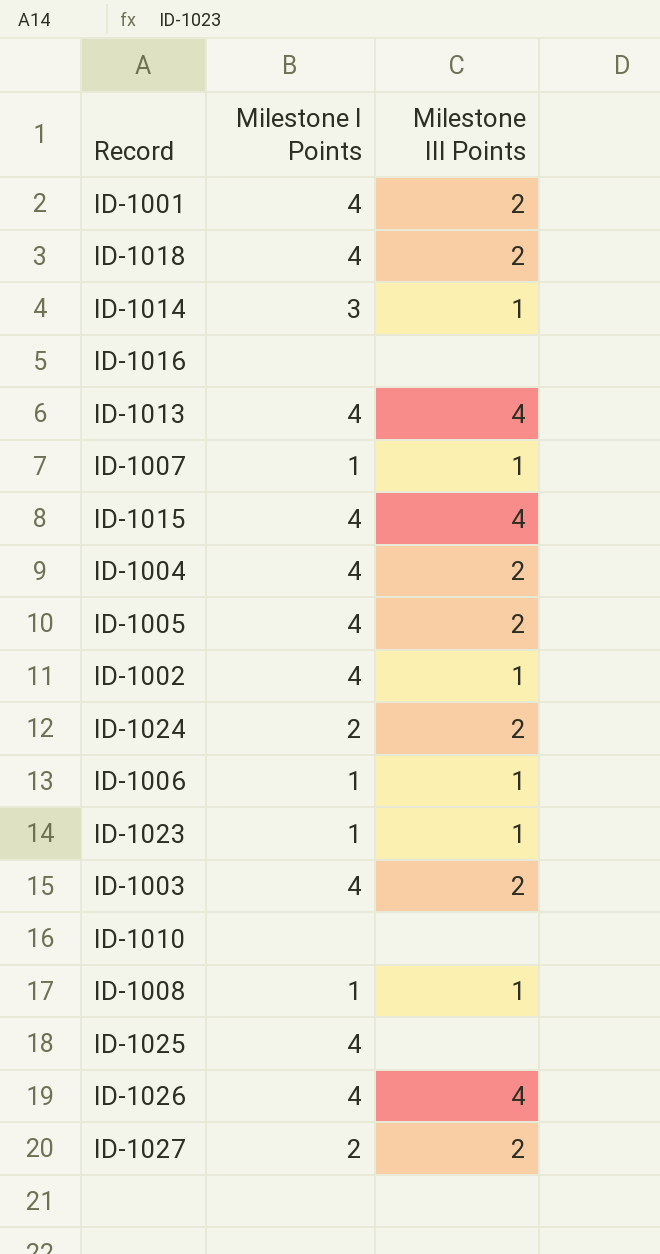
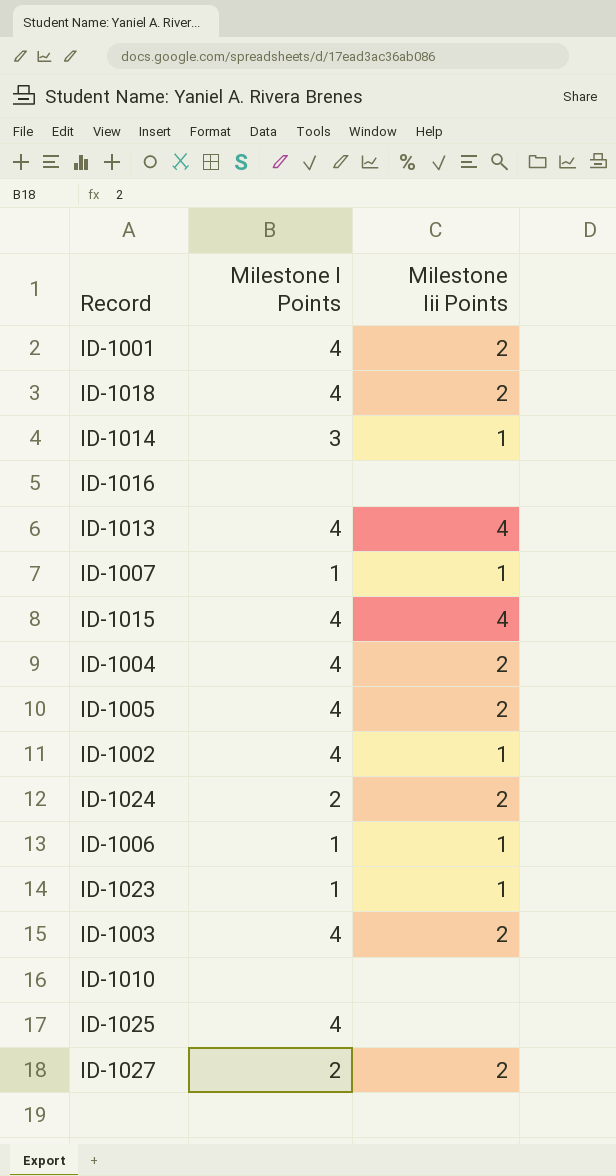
column name: Milestone III Points -> Milestone Iii Points
row ID-1008: 1 | 1 -> none
row ID-1026: 4 | 4 -> none

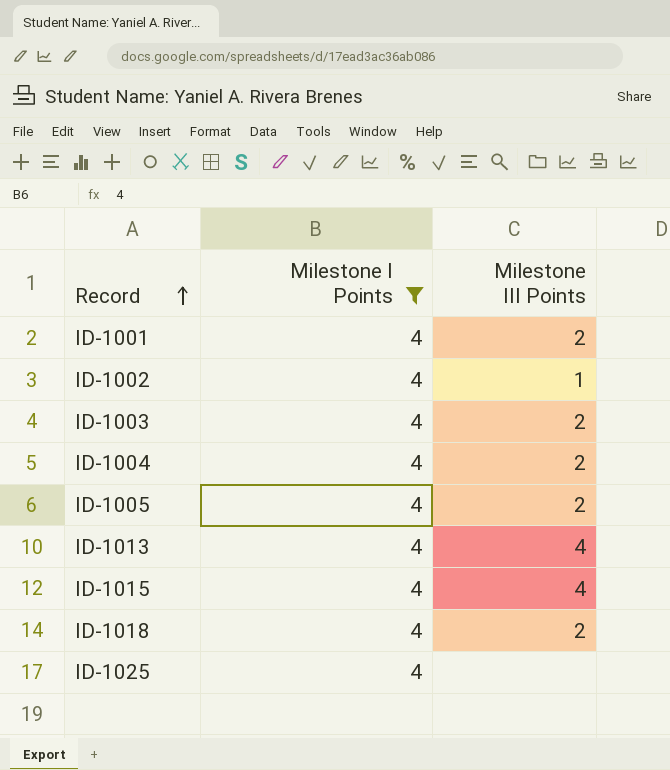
filter: none -> Milestone I Points = 4
row order: none -> Record ascending
column name: Milestone Iii Points -> Milestone III Points

